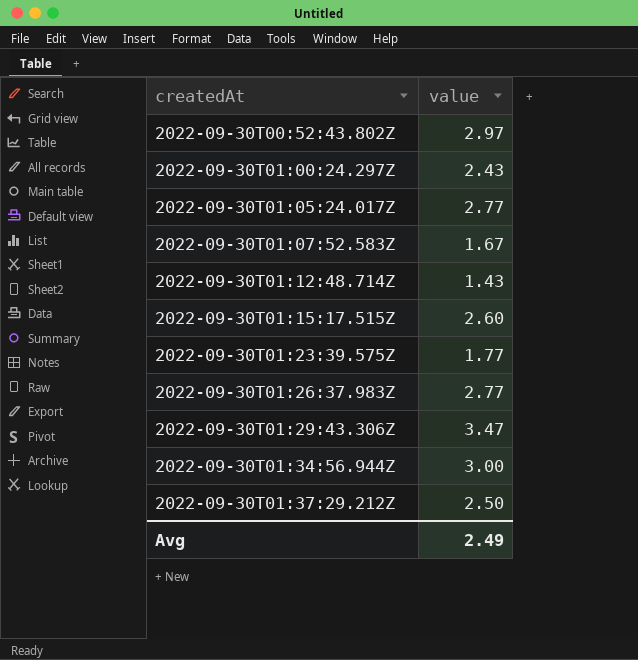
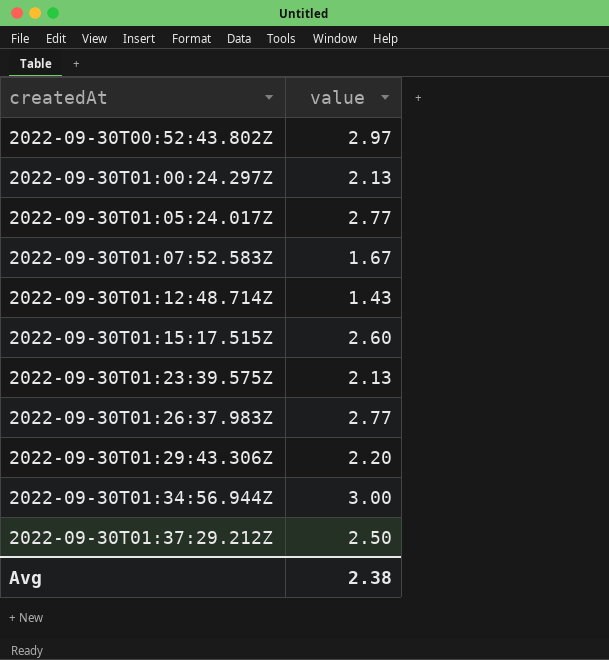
2022-09-30T01:00:24.297Z | value: 2.43 -> 2.13
2022-09-30T01:23:39.575Z | value: 1.77 -> 2.13
2022-09-30T01:29:43.306Z | value: 3.47 -> 2.20
Avg | value: 2.49 -> 2.38

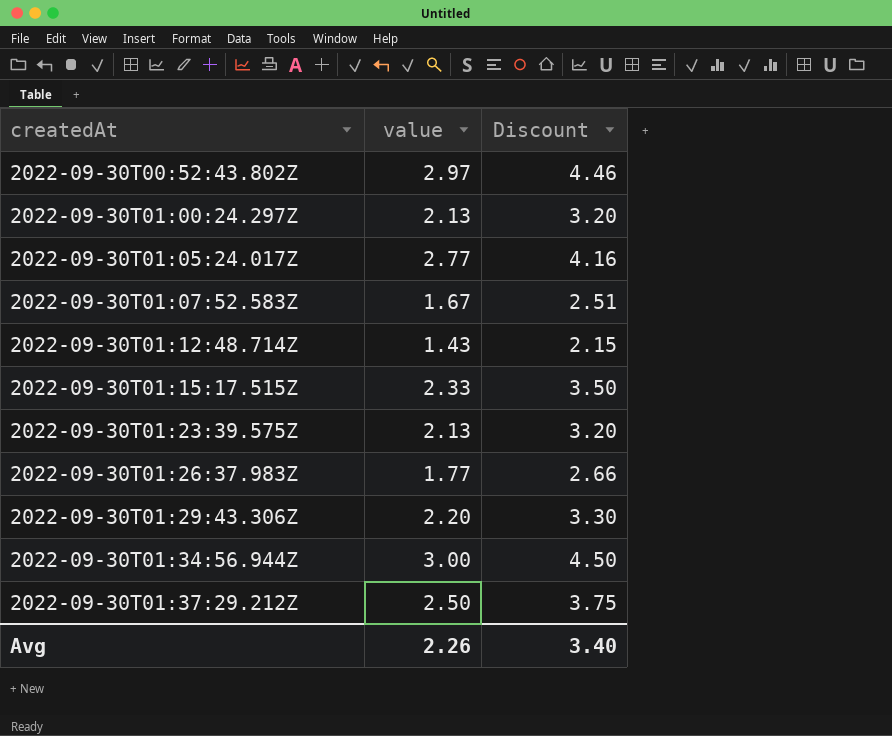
column Discount | formula: none -> [value] * 1.5
2022-09-30T01:15:17.515Z | value: 2.60 -> 2.33
2022-09-30T01:26:37.983Z | value: 2.77 -> 1.77
Avg | value: 2.38 -> 2.26

